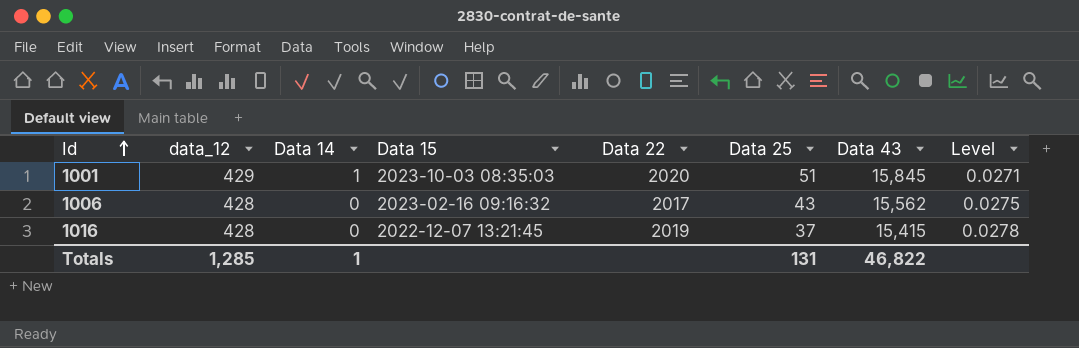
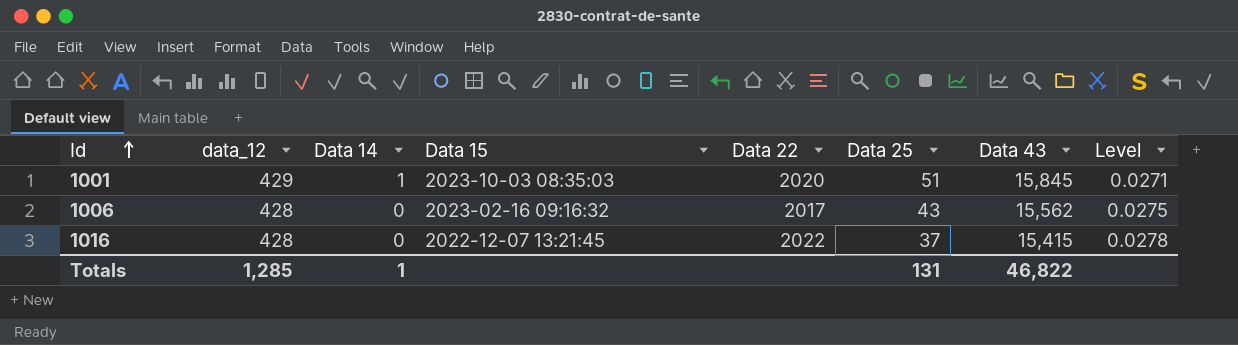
1016 | Data 22: 2019 -> 2022

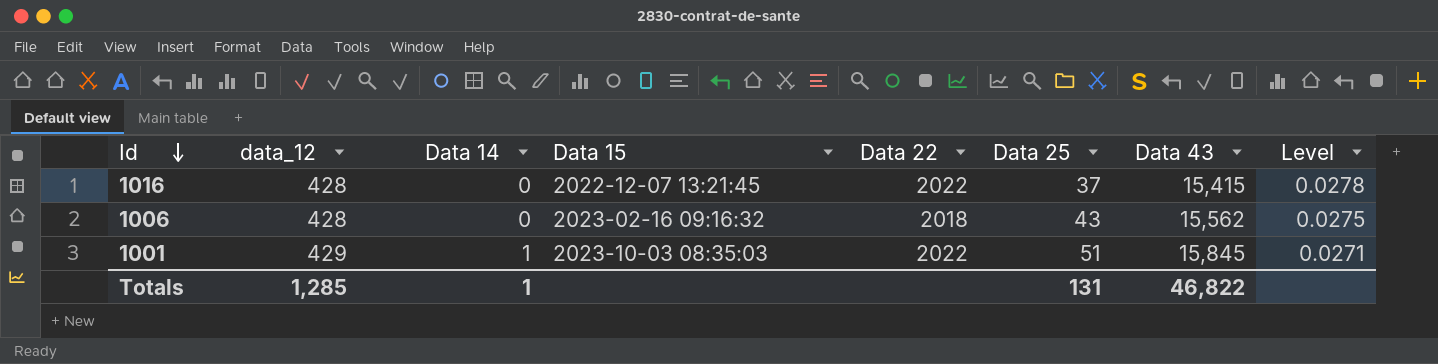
row order: Id ascending -> Id descending
1006 | Data 22: 2017 -> 2018
1001 | Data 22: 2020 -> 2022

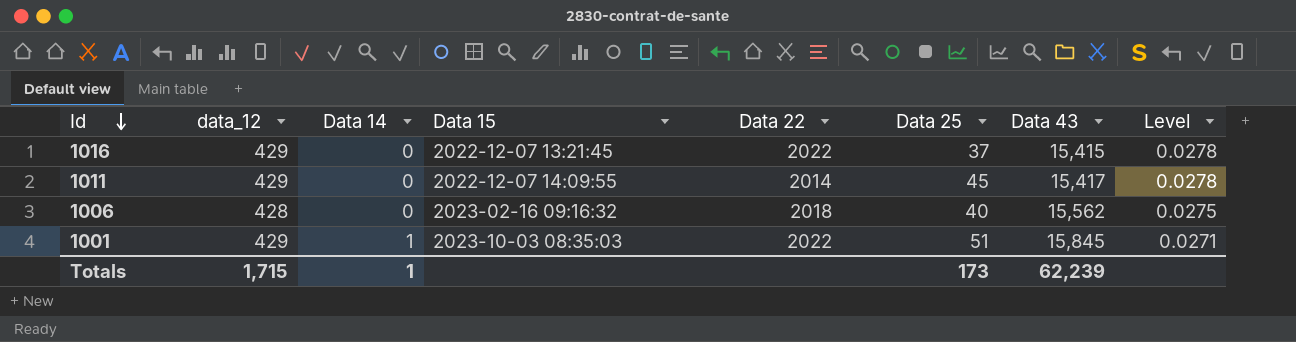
1016 | data_12: 428 -> 429
row 1011: none -> 429 | 0 | 2022-12-07 14:09:55 | 2014 | 45 | 15,417 | 0.0278
1006 | Data 25: 43 -> 40
Totals | data_12: 1,285 -> 1,715
Totals | Data 25: 131 -> 173
Totals | Data 43: 46,822 -> 62,239

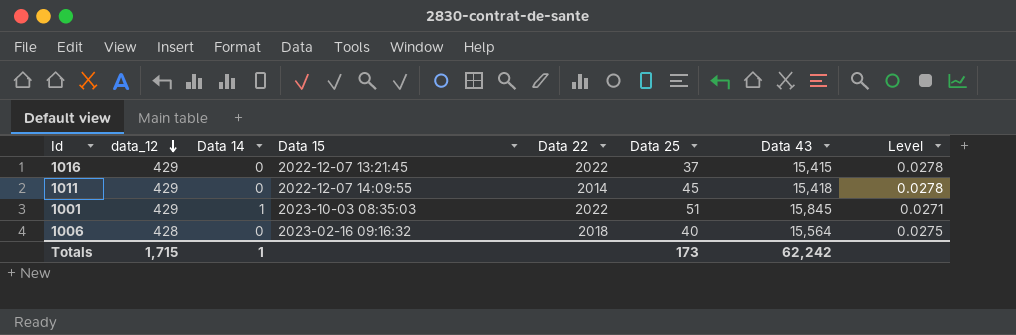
row order: Id descending -> data_12 descending
1011 | Data 43: 15,417 -> 15,418
1006 | Data 43: 15,562 -> 15,564
Totals | Data 43: 62,239 -> 62,242

